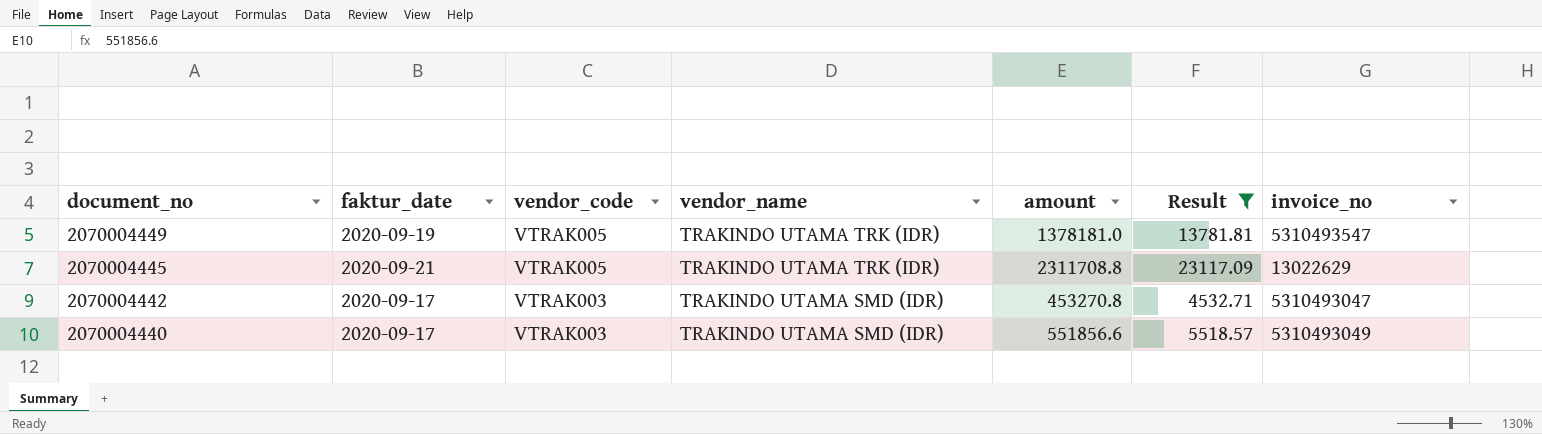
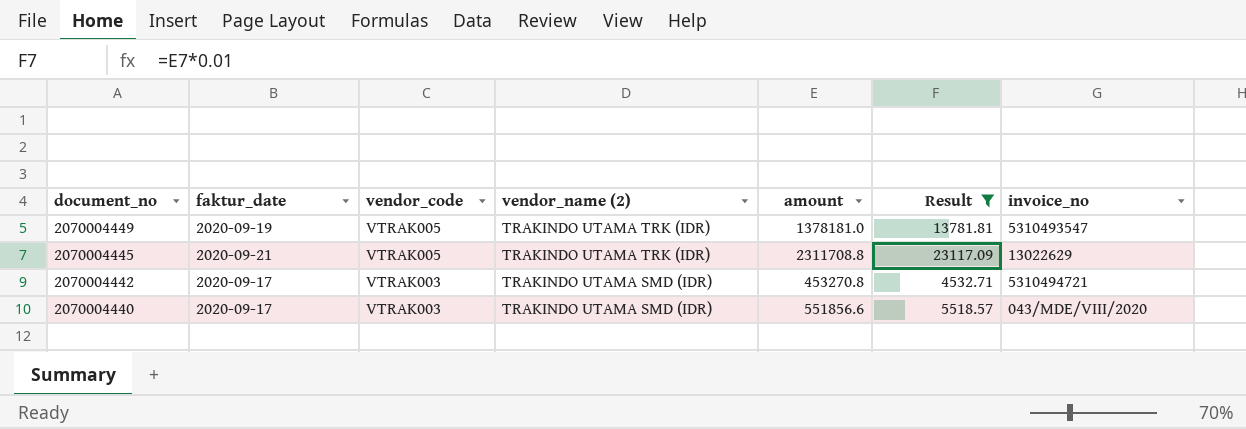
column name: vendor_name -> vendor_name (2)
2070004442 | invoice_no: 5310493047 -> 5310494721
2070004440 | invoice_no: 5310493049 -> 043/MDE/VIII/2020

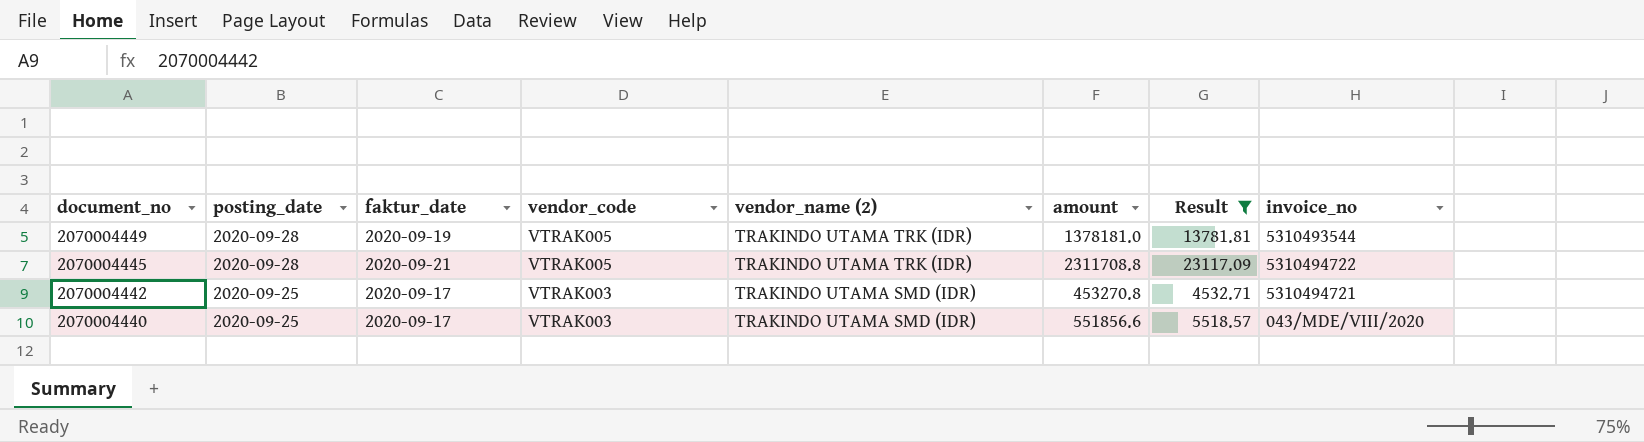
column posting_date | position: none -> 2
2070004449 | invoice_no: 5310493547 -> 5310493544
2070004445 | invoice_no: 13022629 -> 5310494722

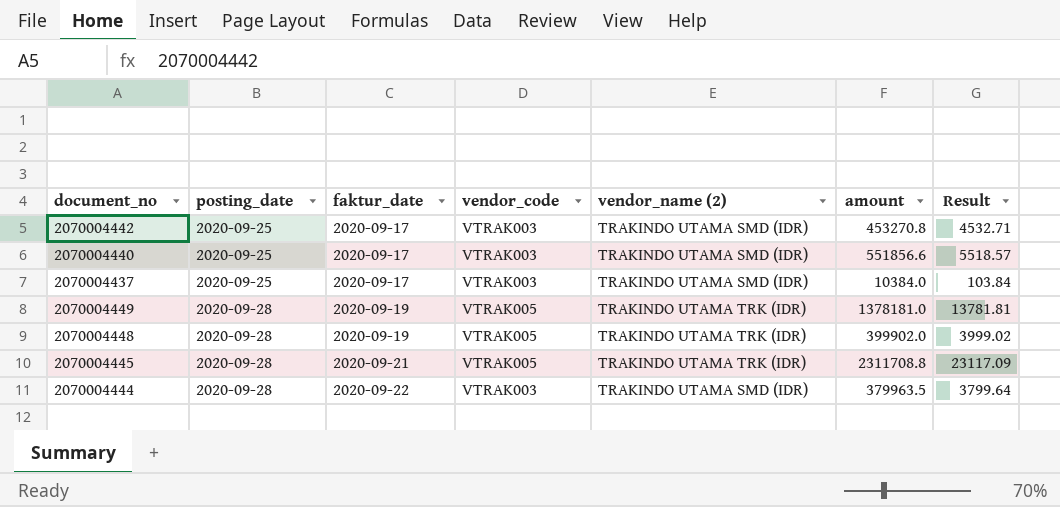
filter: Result >= 4532.71 -> none
row order: document_no descending -> posting_date ascending
column invoice_no | position: 8 -> none

